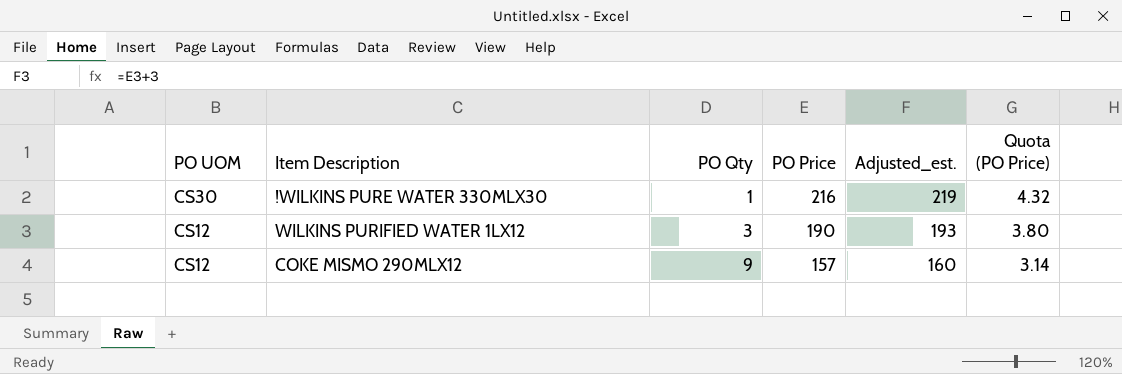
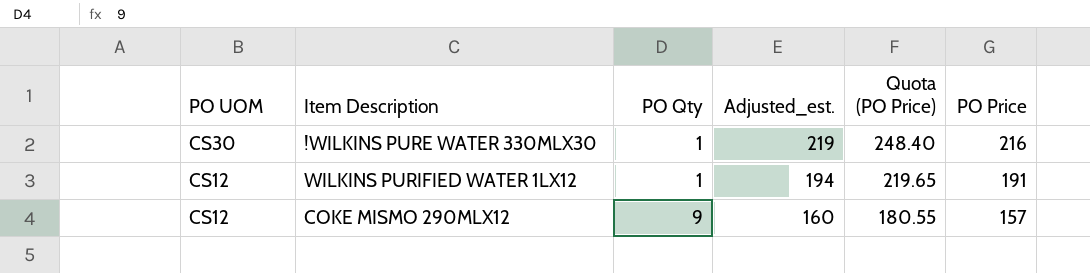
column Quota (PO Price) | formula: [PO Price] * 0.02 -> [PO Price] * 1.15
column PO Price | position: 4 -> 6
WILKINS PURIFIED WATER 1LX12 | PO Qty: 3 -> 1
WILKINS PURIFIED WATER 1LX12 | Adjusted_est.: 193 -> 194
WILKINS PURIFIED WATER 1LX12 | PO Price: 190 -> 191

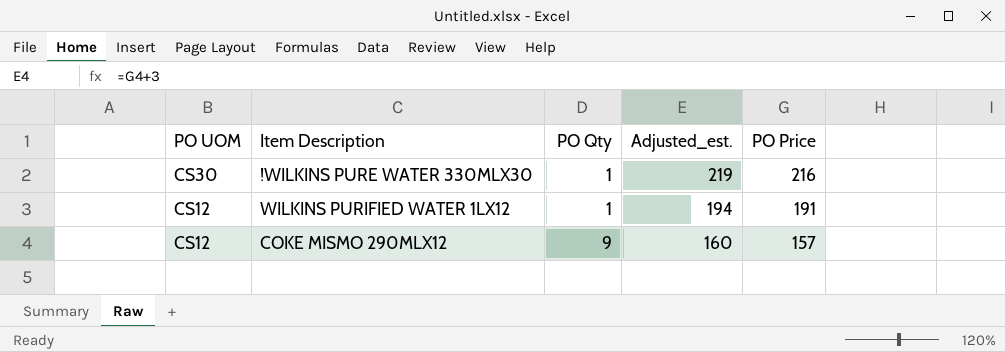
column Quota (PO Price) | formula: [PO Price] * 1.15 -> none

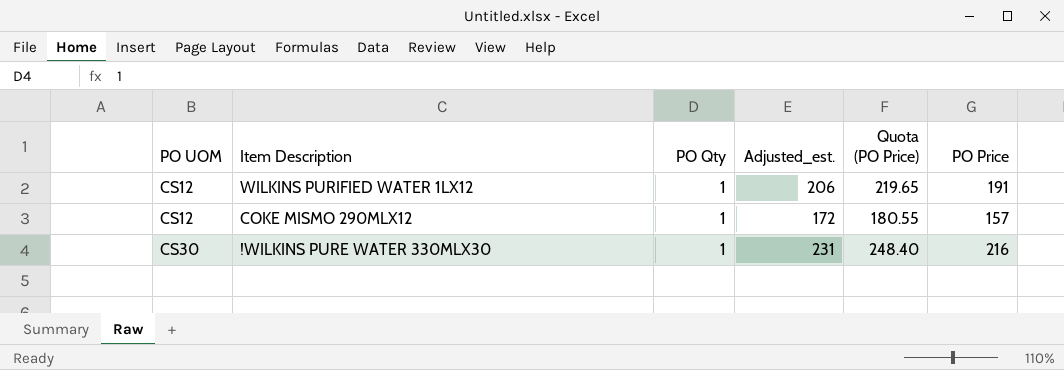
row order: PO UOM descending -> PO UOM ascending
column Adjusted_est. | formula: [PO Price] + 3 -> [PO Price] + 15
column Quota (PO Price) | formula: none -> [PO Price] * 1.15
COKE MISMO 290MLX12 | PO Qty: 9 -> 1

